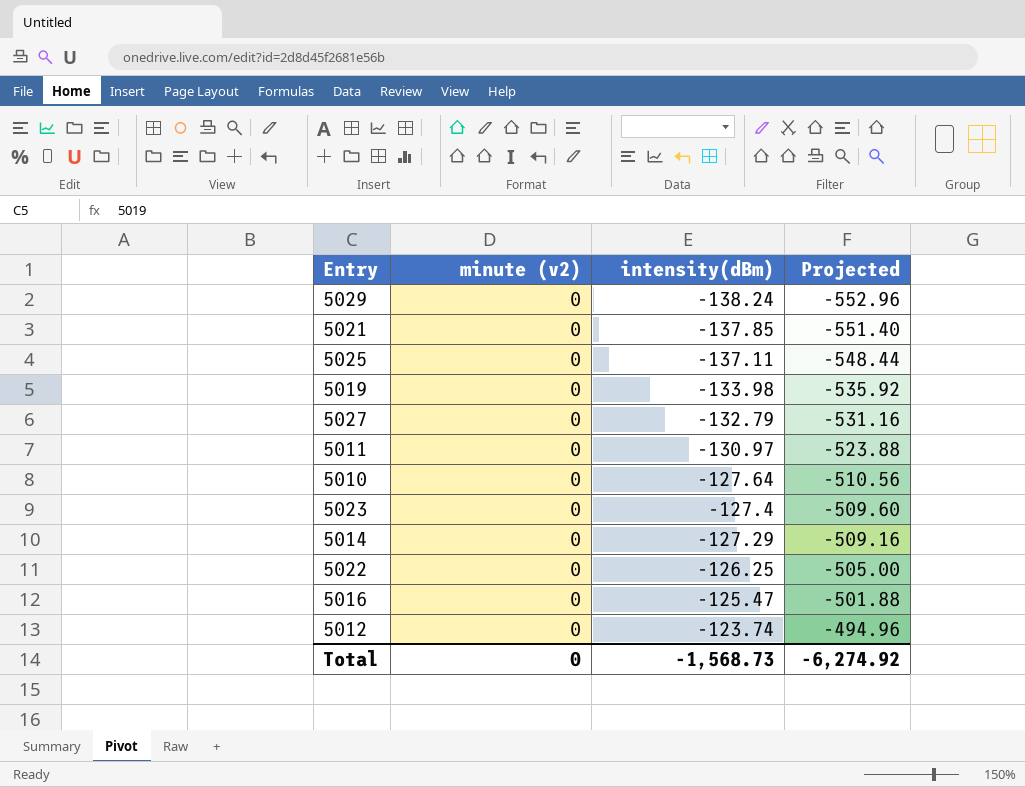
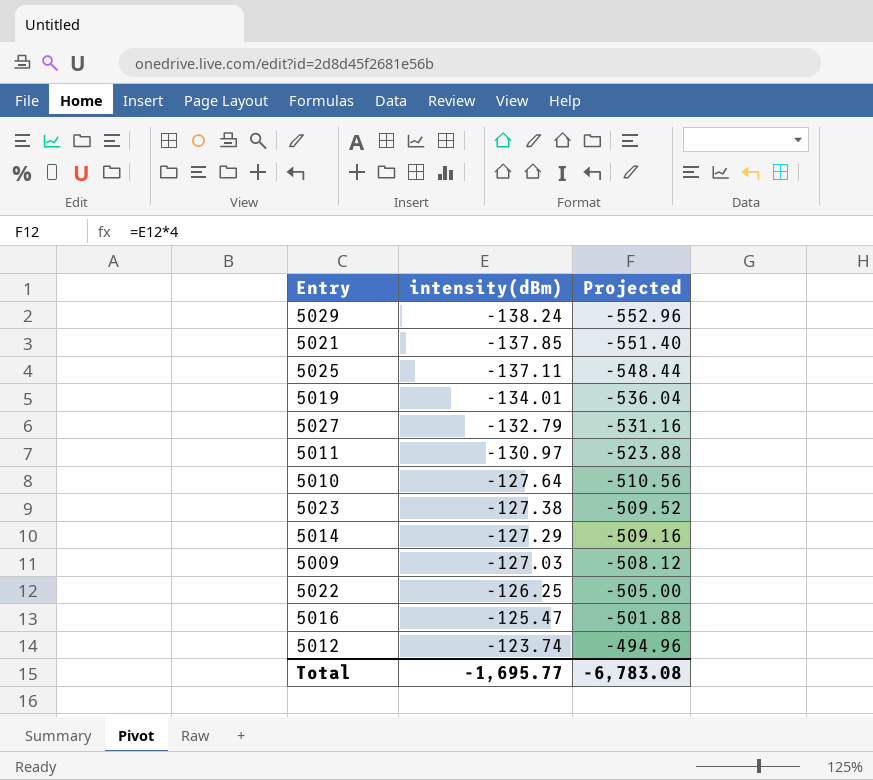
column minute (v2) | position: 2 -> none
5019 | intensity(dBm): -133.98 -> -134.01
5019 | Projected: -535.92 -> -536.04
5023 | intensity(dBm): -127.4 -> -127.38
5023 | Projected: -509.60 -> -509.52
row 5009: none -> -127.03 | -508.12
Total | intensity(dBm): -1,568.73 -> -1,695.77
Total | Projected: -6,274.92 -> -6,783.08

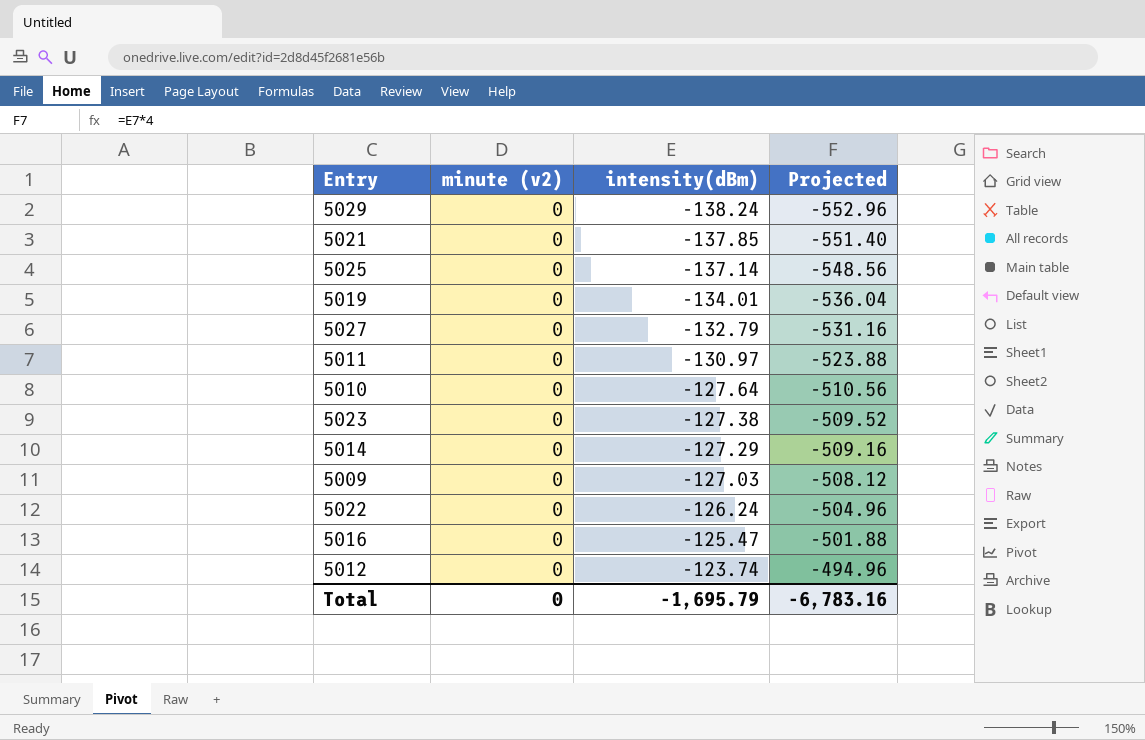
column minute (v2) | position: none -> 2
5025 | intensity(dBm): -137.11 -> -137.14
5025 | Projected: -548.44 -> -548.56
5022 | intensity(dBm): -126.25 -> -126.24
5022 | Projected: -505.00 -> -504.96
Total | intensity(dBm): -1,695.77 -> -1,695.79
Total | Projected: -6,783.08 -> -6,783.16

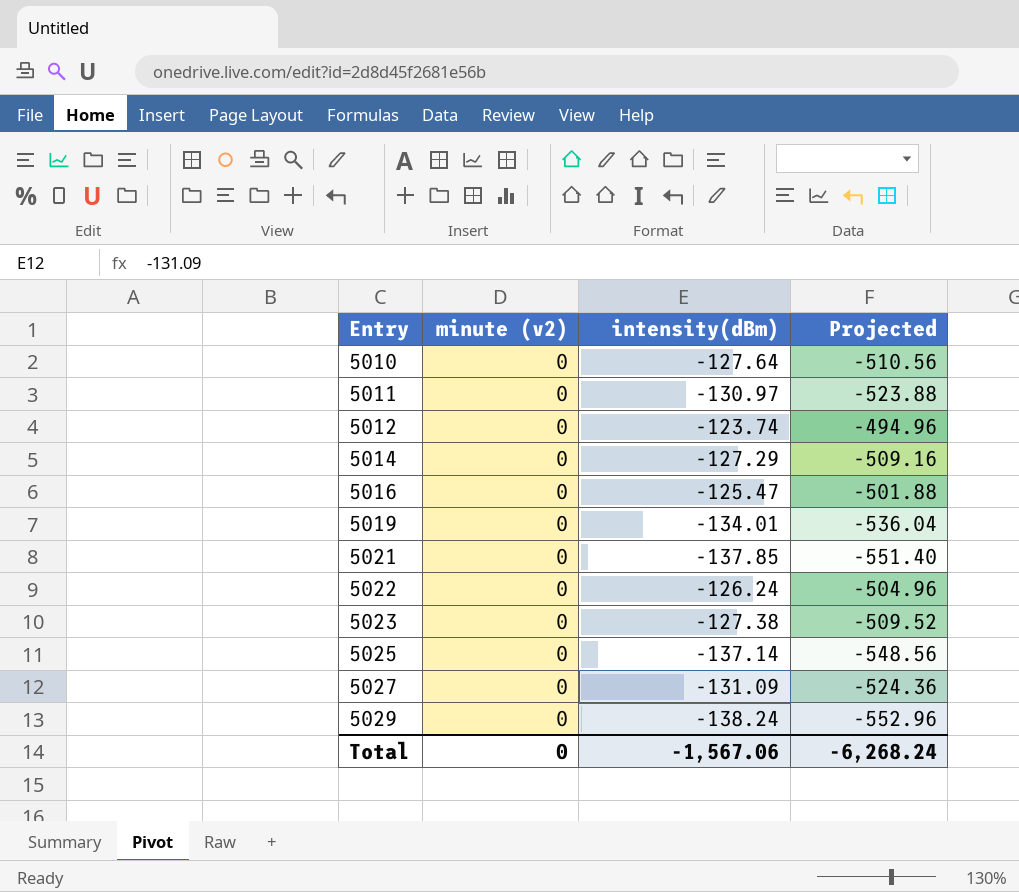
row order: intensity(dBm) ascending -> Entry ascending
row 5009: 0 | -127.03 | -508.12 -> none
5027 | intensity(dBm): -132.79 -> -131.09
5027 | Projected: -531.16 -> -524.36
Total | intensity(dBm): -1,695.79 -> -1,567.06
Total | Projected: -6,783.16 -> -6,268.24

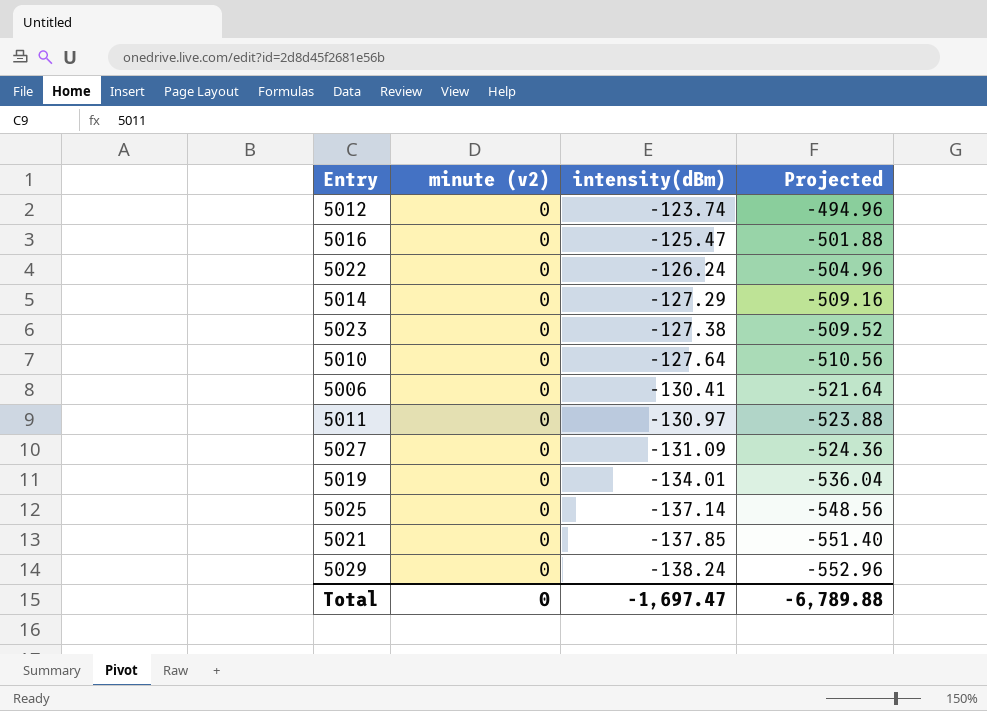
row order: Entry ascending -> intensity(dBm) descending
row 5006: none -> 0 | -130.41 | -521.64
Total | intensity(dBm): -1,567.06 -> -1,697.47
Total | Projected: -6,268.24 -> -6,789.88

